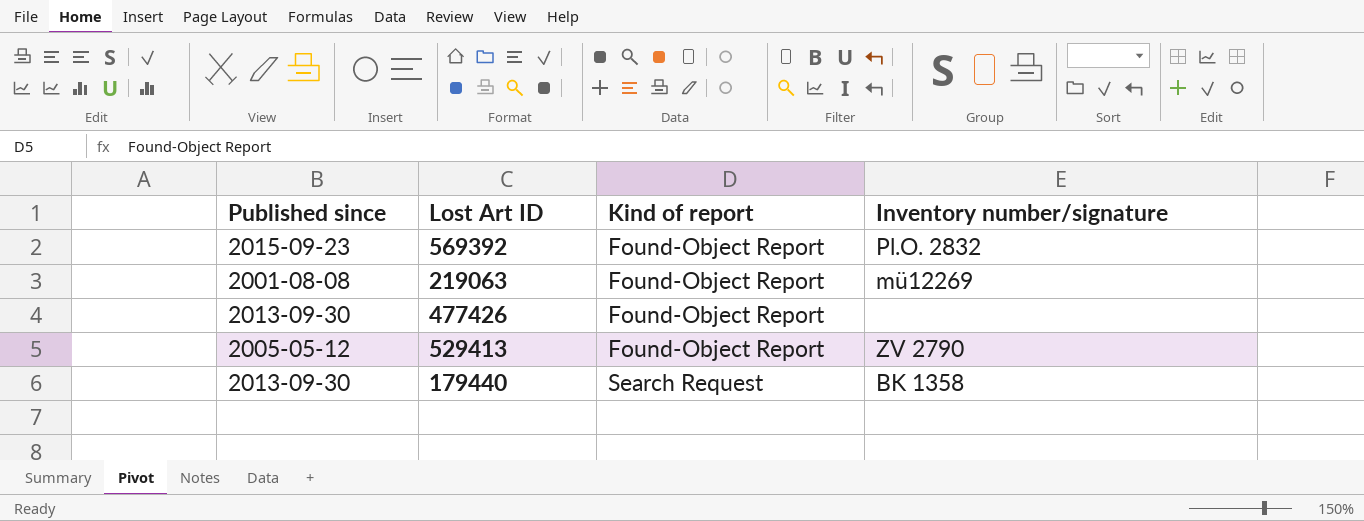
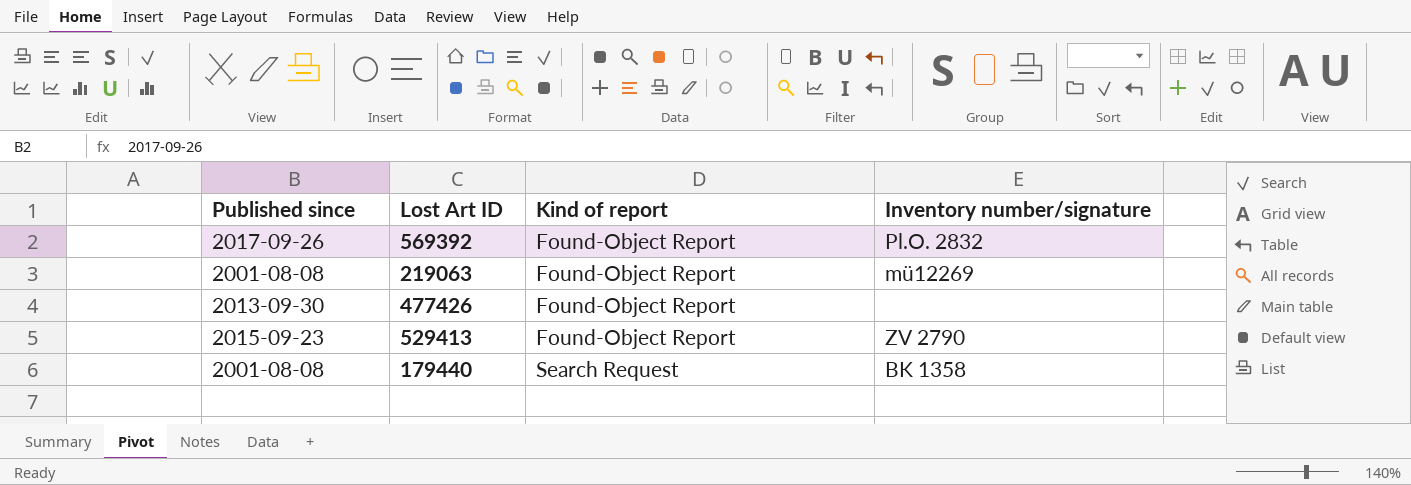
569392 | Published since: 2015-09-23 -> 2017-09-26
529413 | Published since: 2005-05-12 -> 2015-09-23
179440 | Published since: 2013-09-30 -> 2001-08-08

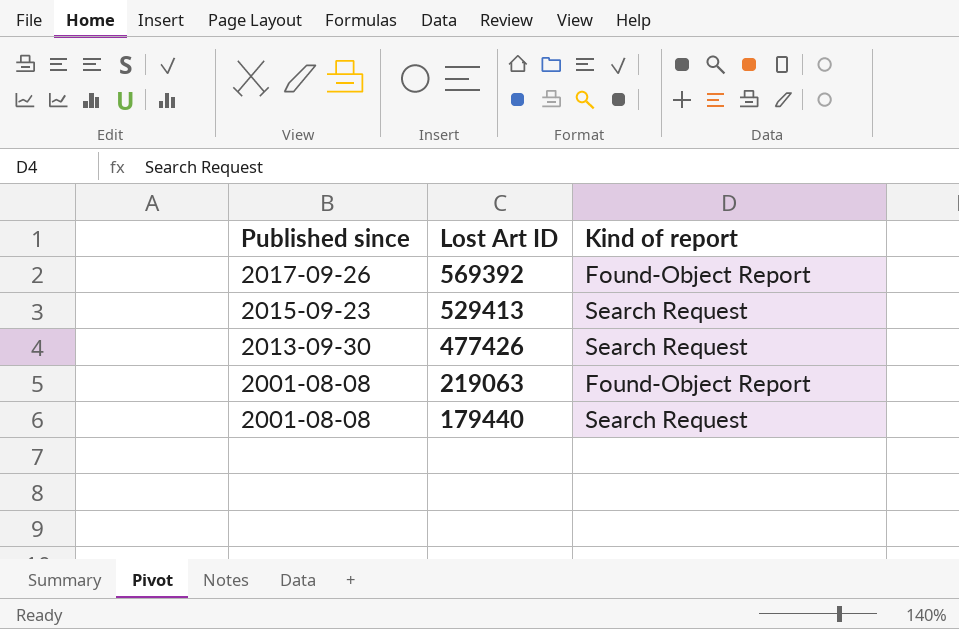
row order: Kind of report ascending -> Published since descending
column Inventory number/signature | position: 4 -> none
529413 | Kind of report: Found-Object Report -> Search Request
477426 | Kind of report: Found-Object Report -> Search Request

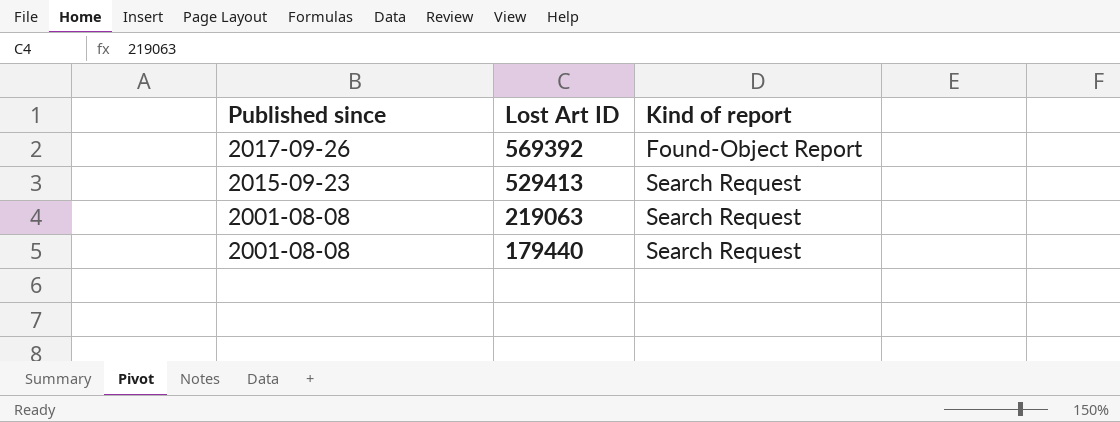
row 477426: 2013-09-30 | Search Request -> none
219063 | Kind of report: Found-Object Report -> Search Request

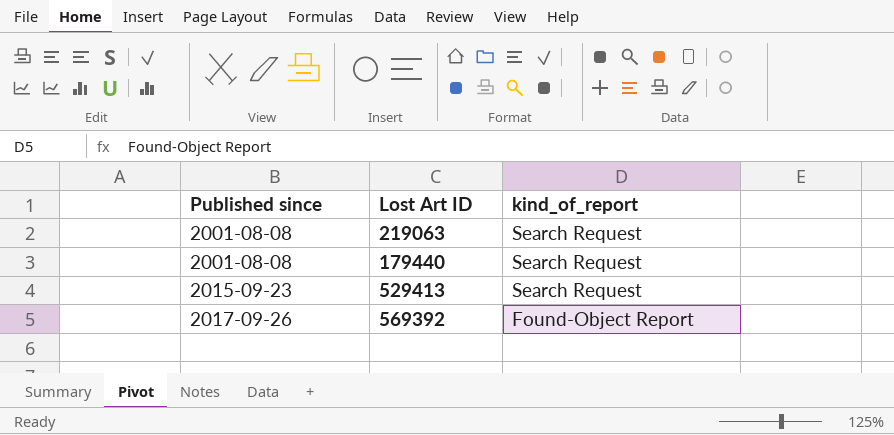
row order: Published since descending -> Published since ascending
column name: Kind of report -> kind_of_report

